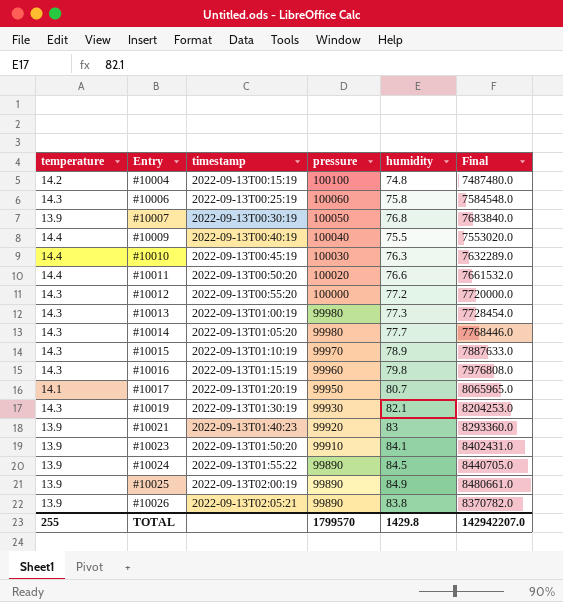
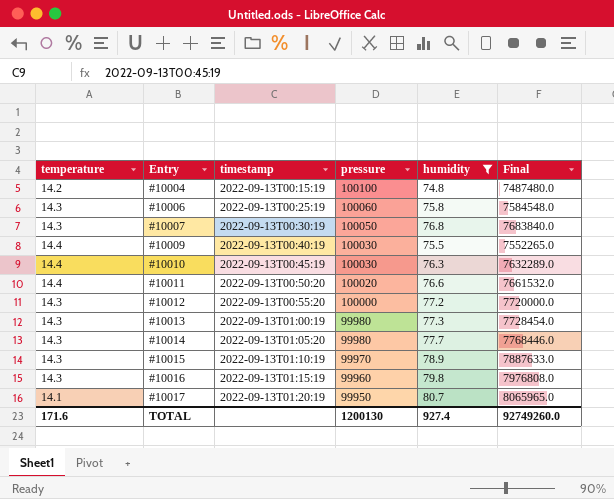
filter: none -> humidity <= 80.7
#10007 | temperature: 13.9 -> 14.3
#10009 | pressure: 100040 -> 100030
#10009 | Final: 7553020.0 -> 7552265.0
TOTAL | temperature: 255 -> 171.6
TOTAL | pressure: 1799570 -> 1200130
TOTAL | humidity: 1429.8 -> 927.4
TOTAL | Final: 142942207.0 -> 92749260.0

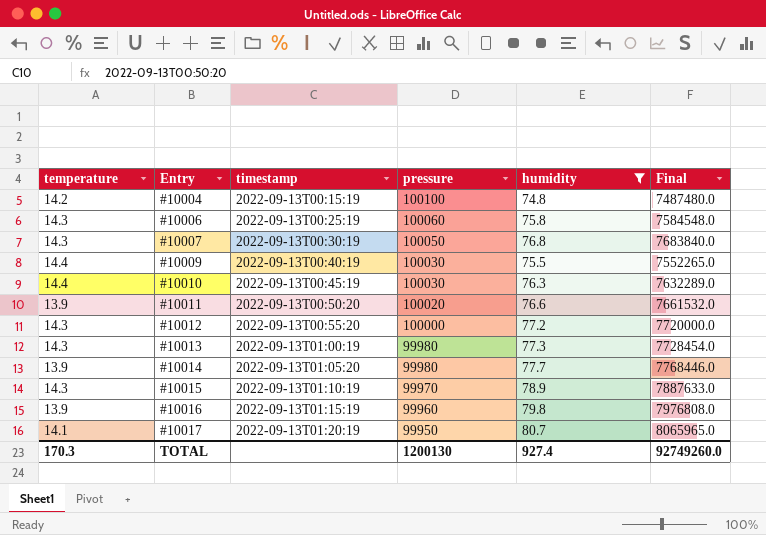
#10011 | temperature: 14.4 -> 13.9
#10014 | temperature: 14.3 -> 13.9
#10016 | temperature: 14.3 -> 13.9
TOTAL | temperature: 171.6 -> 170.3

